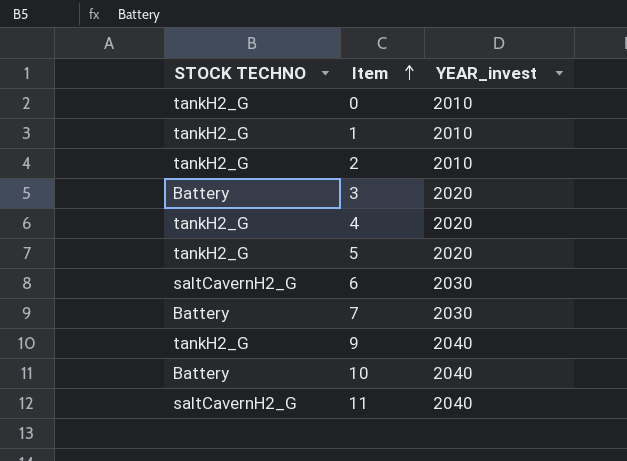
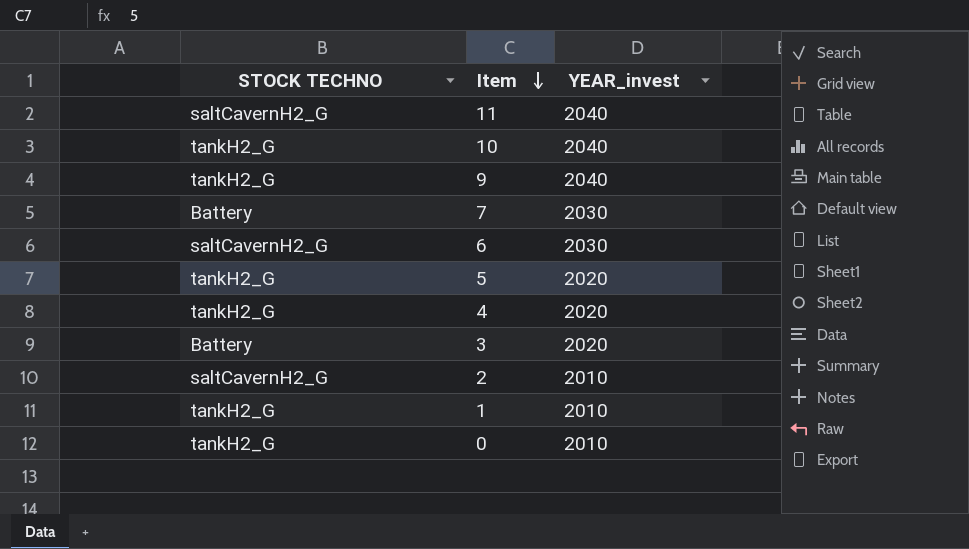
row order: Item ascending -> Item descending
10 | STOCK TECHNO: Battery -> tankH2_G
2 | STOCK TECHNO: tankH2_G -> saltCavernH2_G

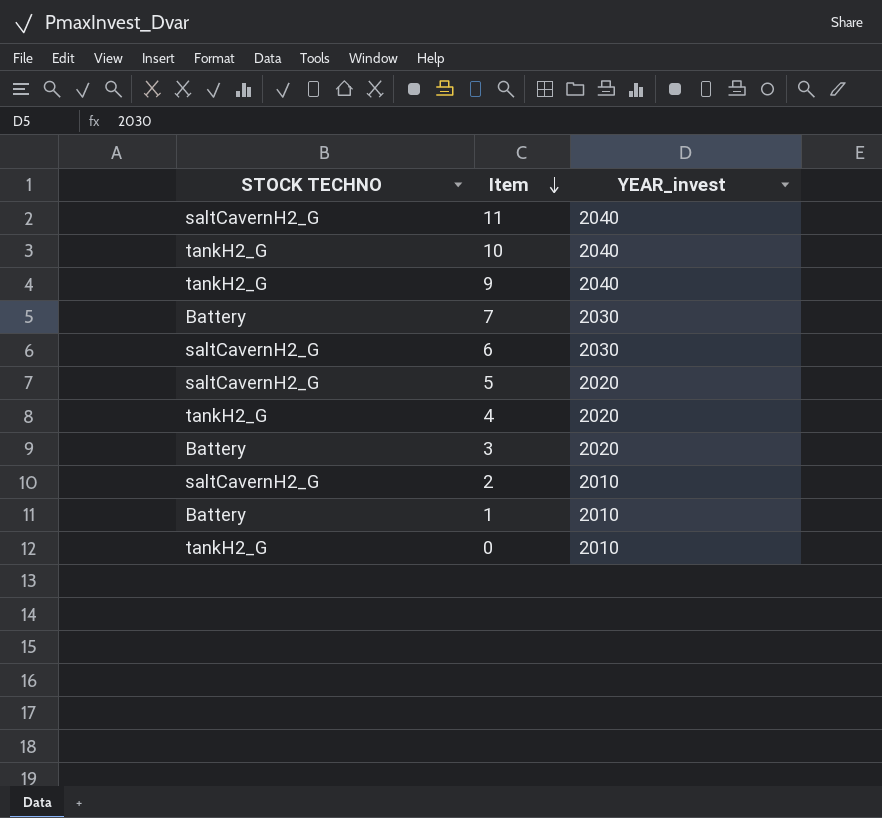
5 | STOCK TECHNO: tankH2_G -> saltCavernH2_G
1 | STOCK TECHNO: tankH2_G -> Battery

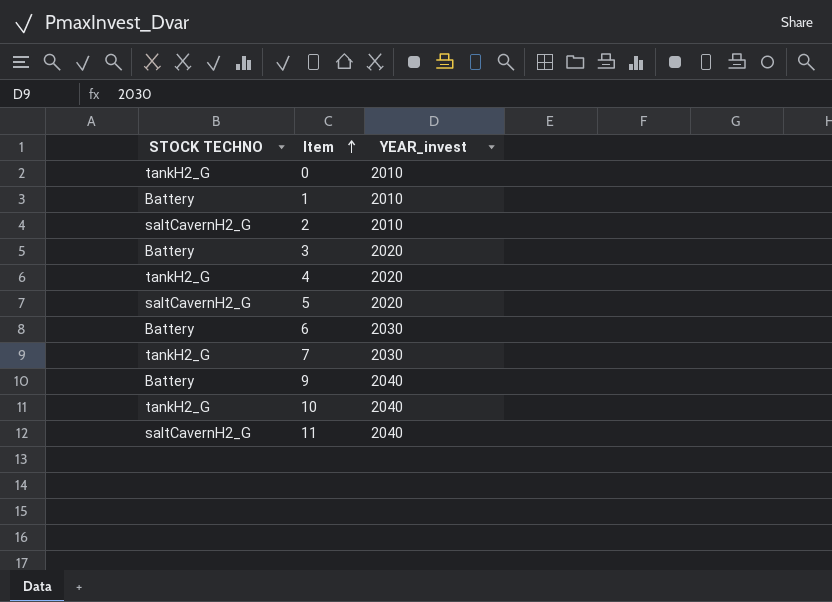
row order: Item descending -> Item ascending
6 | STOCK TECHNO: saltCavernH2_G -> Battery
7 | STOCK TECHNO: Battery -> tankH2_G
9 | STOCK TECHNO: tankH2_G -> Battery

